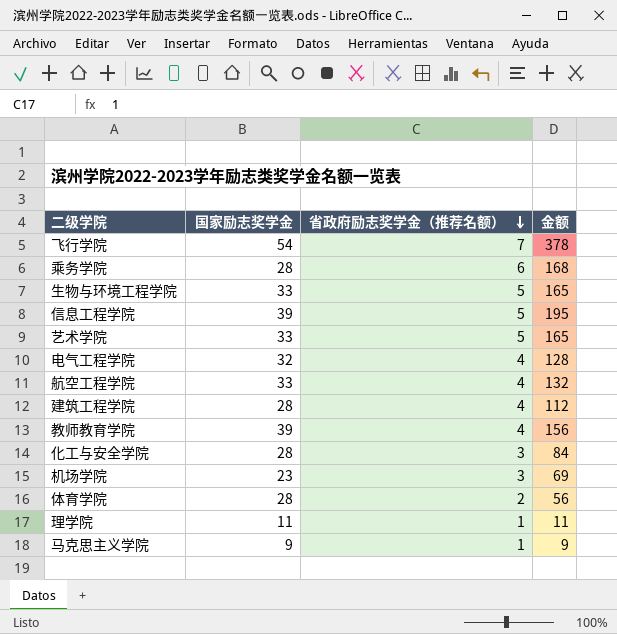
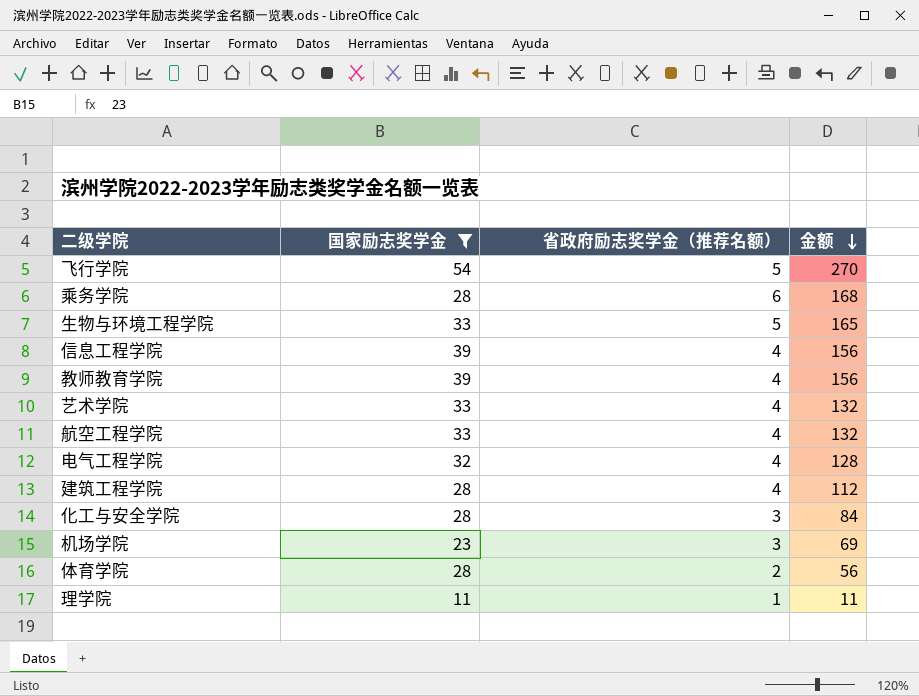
filter: none -> 国家励志奖学金 != 9
row order: 省政府励志奖学金（推荐名额） descending -> 金额 descending
飞行学院 | 省政府励志奖学金（推荐名额）: 7 -> 5
飞行学院 | 金额: 378 -> 270
信息工程学院 | 省政府励志奖学金（推荐名额）: 5 -> 4
信息工程学院 | 金额: 195 -> 156
艺术学院 | 省政府励志奖学金（推荐名额）: 5 -> 4
艺术学院 | 金额: 165 -> 132

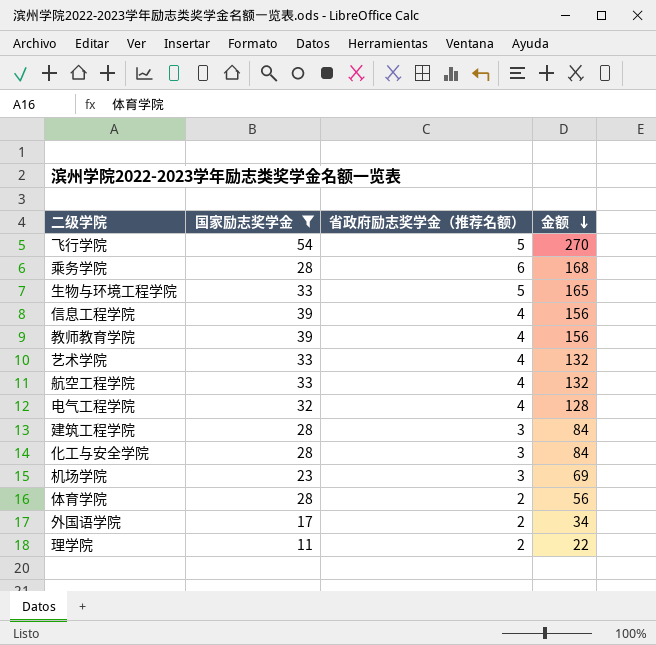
建筑工程学院 | 省政府励志奖学金（推荐名额）: 4 -> 3
建筑工程学院 | 金额: 112 -> 84
row 外国语学院: none -> 17 | 2 | 34
理学院 | 省政府励志奖学金（推荐名额）: 1 -> 2
理学院 | 金额: 11 -> 22

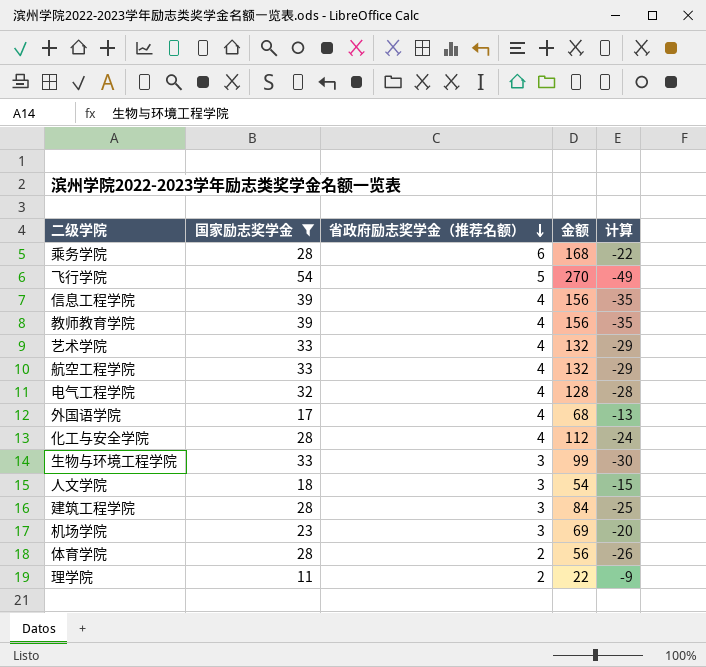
row order: 金额 descending -> 省政府励志奖学金（推荐名额） descending
column 计算 | formula: none -> [省政府励志奖学金（推荐名额）] - [国家励志奖学金]
外国语学院 | 省政府励志奖学金（推荐名额）: 2 -> 4
外国语学院 | 金额: 34 -> 68
化工与安全学院 | 省政府励志奖学金（推荐名额）: 3 -> 4
化工与安全学院 | 金额: 84 -> 112
生物与环境工程学院 | 省政府励志奖学金（推荐名额）: 5 -> 3
生物与环境工程学院 | 金额: 165 -> 99
row 人文学院: none -> 18 | 3 | 54 | -15

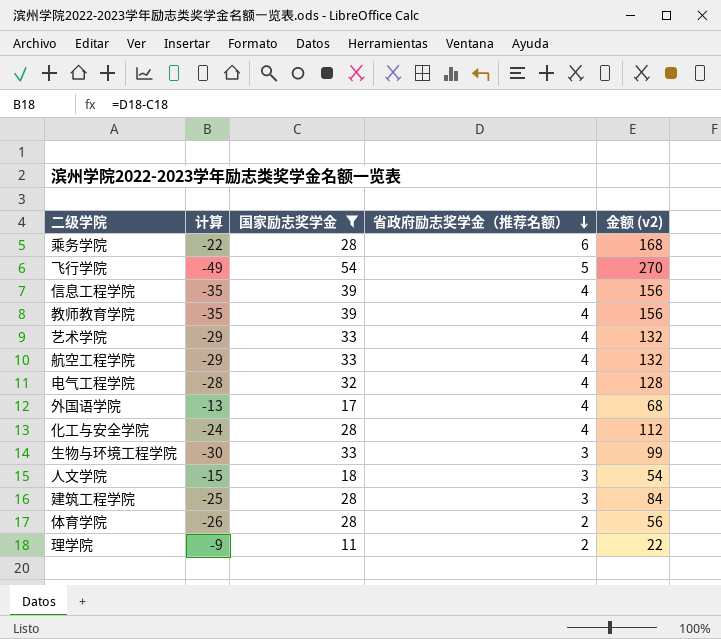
column 计算 | position: 5 -> 2
column name: 金额 -> 金额 (v2)
row 机场学院: 23 | 3 | 69 | -20 -> none

